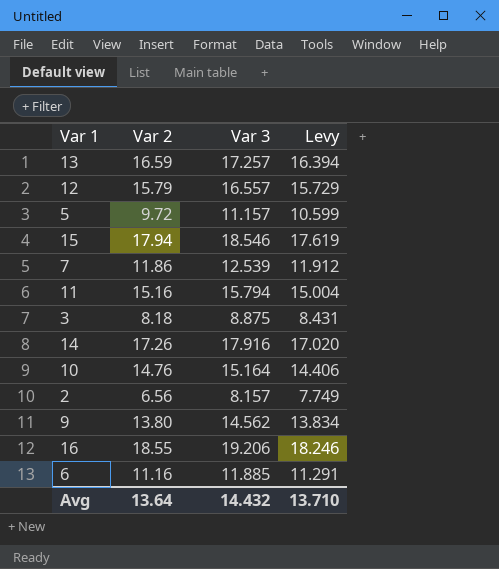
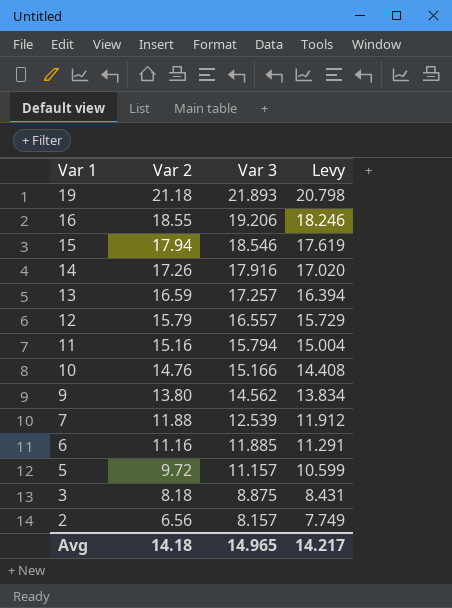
row order: none -> Var 1 descending
row 19: none -> 21.18 | 21.893 | 20.798
10 | Var 3: 15.164 -> 15.166
10 | Levy: 14.406 -> 14.408
7 | Var 2: 11.86 -> 11.88
Avg | Var 2: 13.64 -> 14.18
Avg | Var 3: 14.432 -> 14.965
Avg | Levy: 13.710 -> 14.217

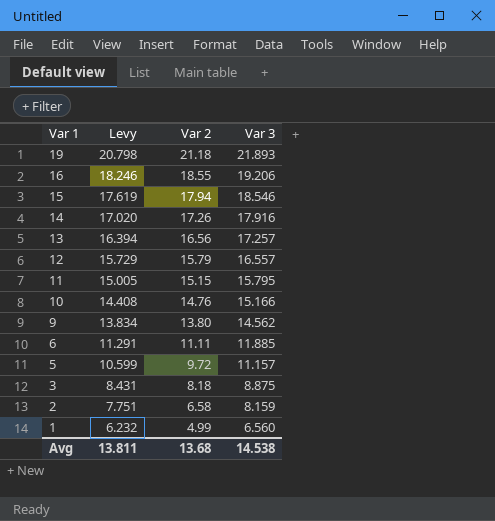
column Levy | position: 4 -> 2
row 7: 11.88 | 12.539 | 11.912 -> none
13 | Var 2: 16.59 -> 16.56
11 | Levy: 15.004 -> 15.005
11 | Var 2: 15.16 -> 15.15
11 | Var 3: 15.794 -> 15.795
6 | Var 2: 11.16 -> 11.11
2 | Levy: 7.749 -> 7.751
2 | Var 2: 6.56 -> 6.58
2 | Var 3: 8.157 -> 8.159
row 1: none -> 6.232 | 4.99 | 6.560
Avg | Levy: 14.217 -> 13.811
Avg | Var 2: 14.18 -> 13.68
Avg | Var 3: 14.965 -> 14.538

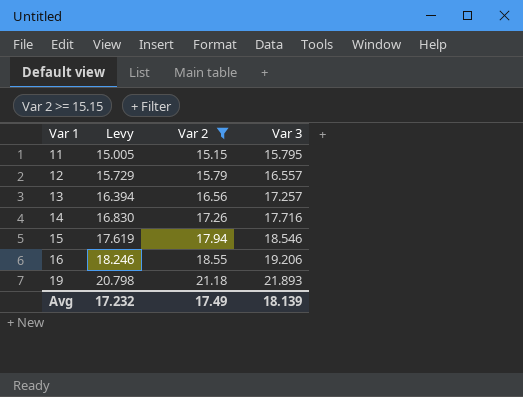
filter: none -> Var 2 >= 15.15
row order: Var 1 descending -> Var 1 ascending
14 | Levy: 17.020 -> 16.830
14 | Var 3: 17.916 -> 17.716
Avg | Levy: 13.811 -> 17.232
Avg | Var 2: 13.68 -> 17.49
Avg | Var 3: 14.538 -> 18.139

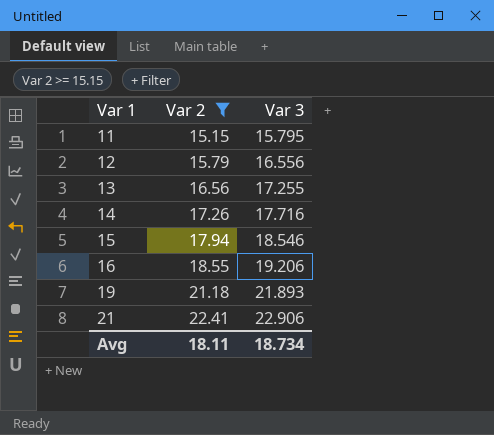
column Levy | formula: [Var 3] * 0.95 -> none
12 | Var 3: 16.557 -> 16.556
13 | Var 3: 17.257 -> 17.255
row 21: none -> 22.41 | 22.906
Avg | Var 2: 17.49 -> 18.11
Avg | Var 3: 18.139 -> 18.734

